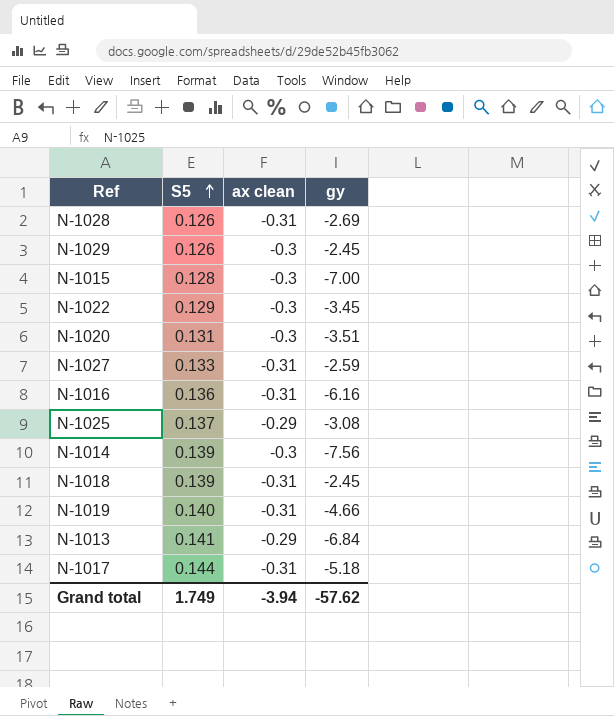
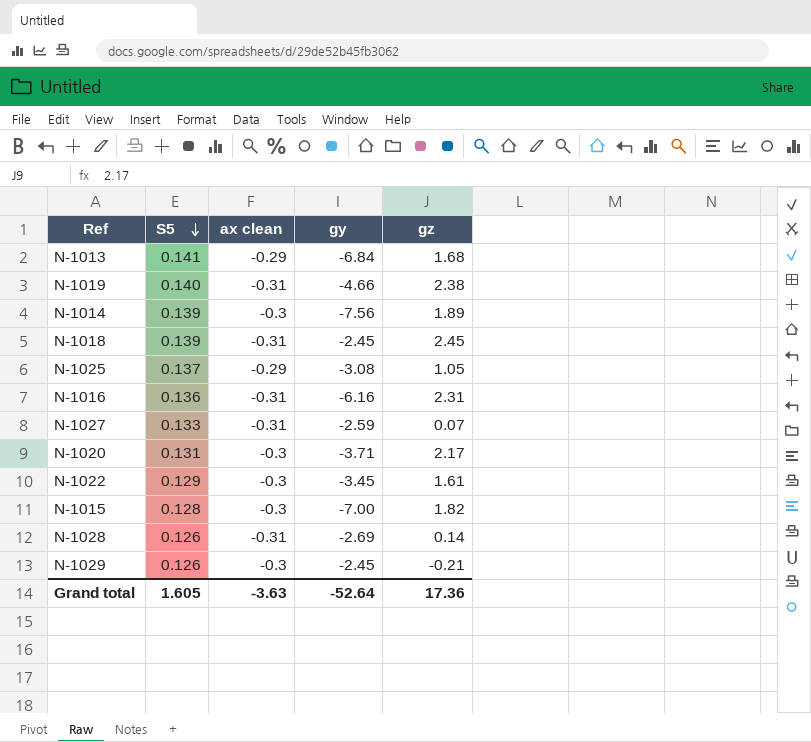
row order: S5 ascending -> S5 descending
column gz | position: none -> 5
row N-1017: 0.144 | -0.31 | -5.18 -> none
N-1020 | gy: -3.51 -> -3.71
Grand total | S5: 1.749 -> 1.605
Grand total | ax clean: -3.94 -> -3.63
Grand total | gy: -57.62 -> -52.64

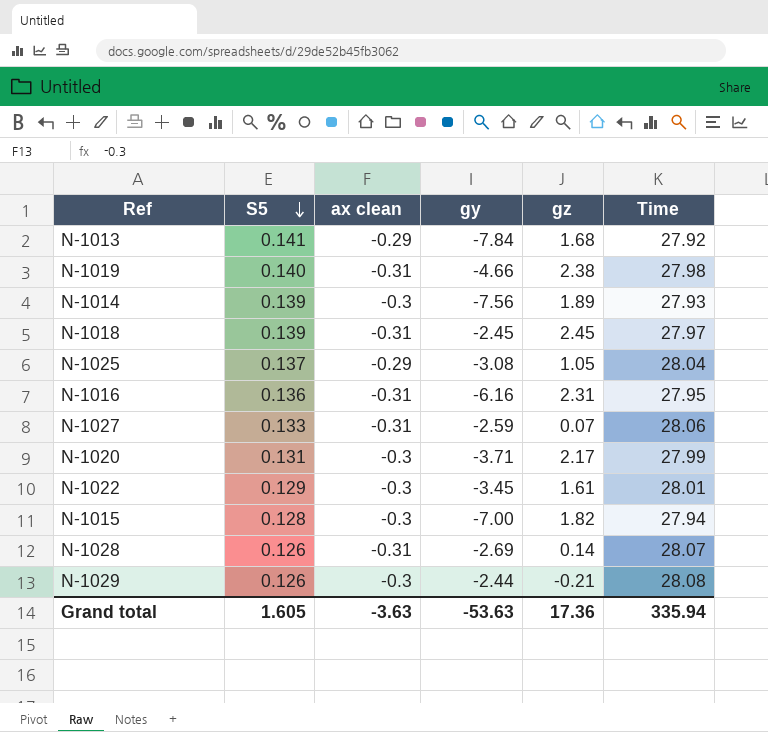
column Time | position: none -> 6
N-1013 | gy: -6.84 -> -7.84
N-1029 | gy: -2.45 -> -2.44
Grand total | gy: -52.64 -> -53.63

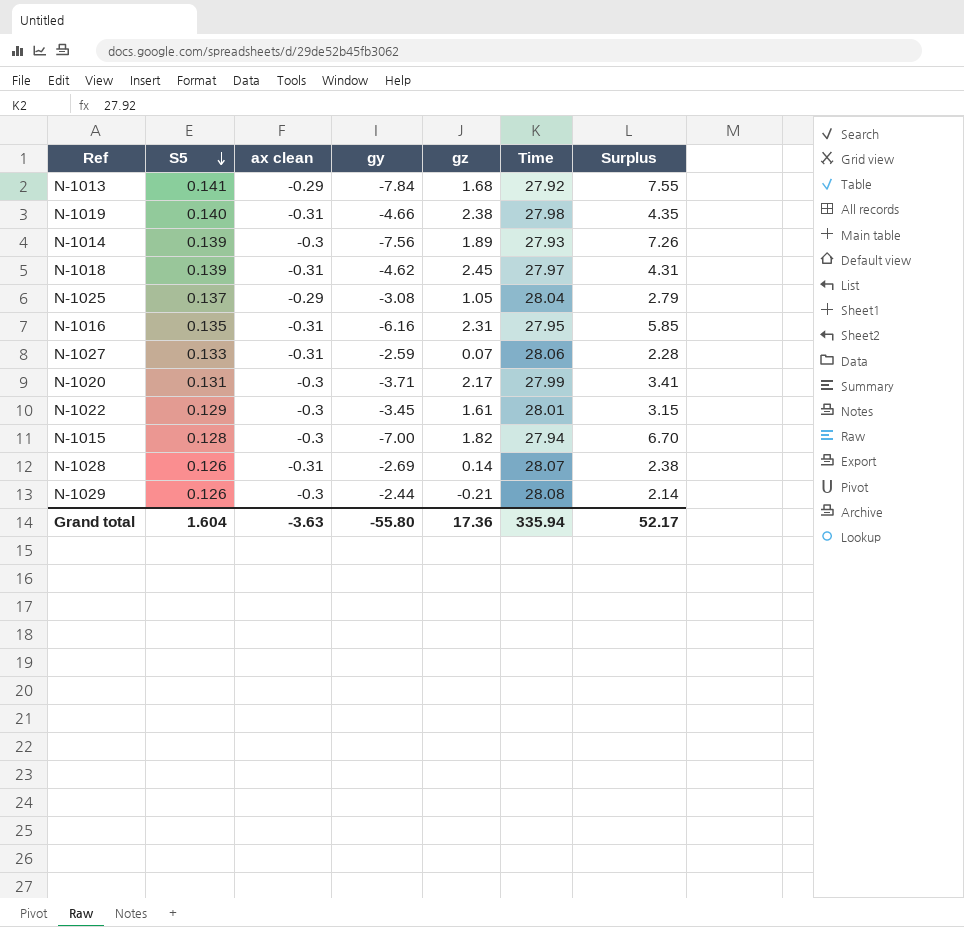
column Surplus | formula: none -> [ax clean] - [gy]
N-1018 | gy: -2.45 -> -4.62
N-1016 | S5: 0.136 -> 0.135
Grand total | S5: 1.605 -> 1.604
Grand total | gy: -53.63 -> -55.80

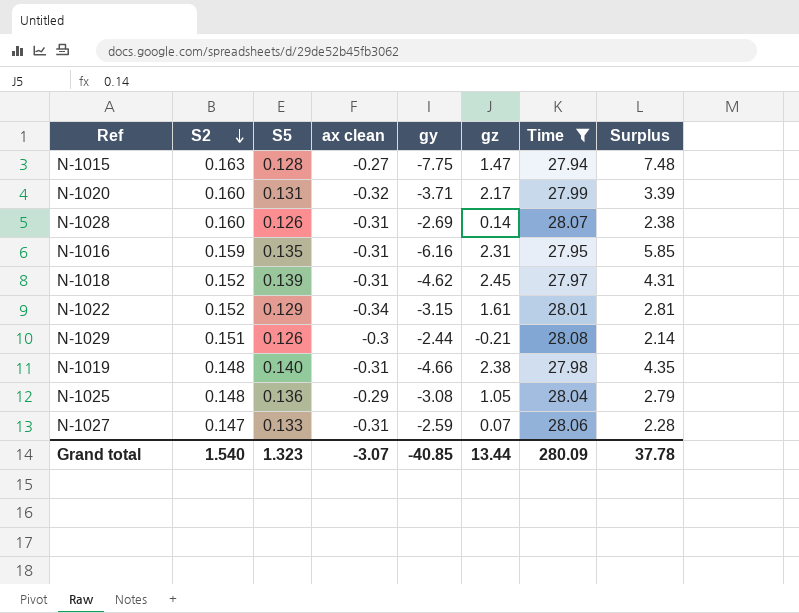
filter: none -> Time >= 27.94
row order: S5 descending -> S2 descending
column S2 | position: none -> 2
N-1015 | ax clean: -0.3 -> -0.27
N-1015 | gy: -7.00 -> -7.75
N-1015 | gz: 1.82 -> 1.47
N-1015 | Surplus: 6.70 -> 7.48
N-1020 | ax clean: -0.3 -> -0.32
N-1020 | Surplus: 3.41 -> 3.39
N-1022 | ax clean: -0.3 -> -0.34
N-1022 | gy: -3.45 -> -3.15
N-1022 | Surplus: 3.15 -> 2.81
N-1025 | S5: 0.137 -> 0.136
Grand total | S5: 1.604 -> 1.323
Grand total | ax clean: -3.63 -> -3.07
Grand total | gy: -55.80 -> -40.85
Grand total | gz: 17.36 -> 13.44
Grand total | Time: 335.94 -> 280.09
Grand total | Surplus: 52.17 -> 37.78

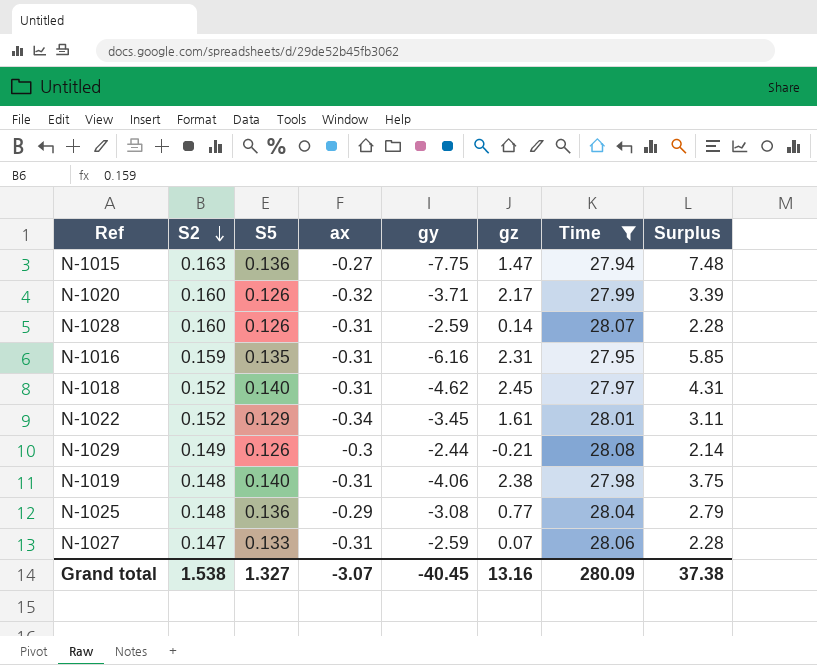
column name: ax clean -> ax
N-1015 | S5: 0.128 -> 0.136
N-1020 | S5: 0.131 -> 0.126
N-1028 | gy: -2.69 -> -2.59
N-1028 | Surplus: 2.38 -> 2.28
N-1018 | S5: 0.139 -> 0.140
N-1022 | gy: -3.15 -> -3.45
N-1022 | Surplus: 2.81 -> 3.11
N-1029 | S2: 0.151 -> 0.149
N-1019 | gy: -4.66 -> -4.06
N-1019 | Surplus: 4.35 -> 3.75
N-1025 | gz: 1.05 -> 0.77
Grand total | S2: 1.540 -> 1.538
Grand total | S5: 1.323 -> 1.327
Grand total | gy: -40.85 -> -40.45
Grand total | gz: 13.44 -> 13.16
Grand total | Surplus: 37.78 -> 37.38

